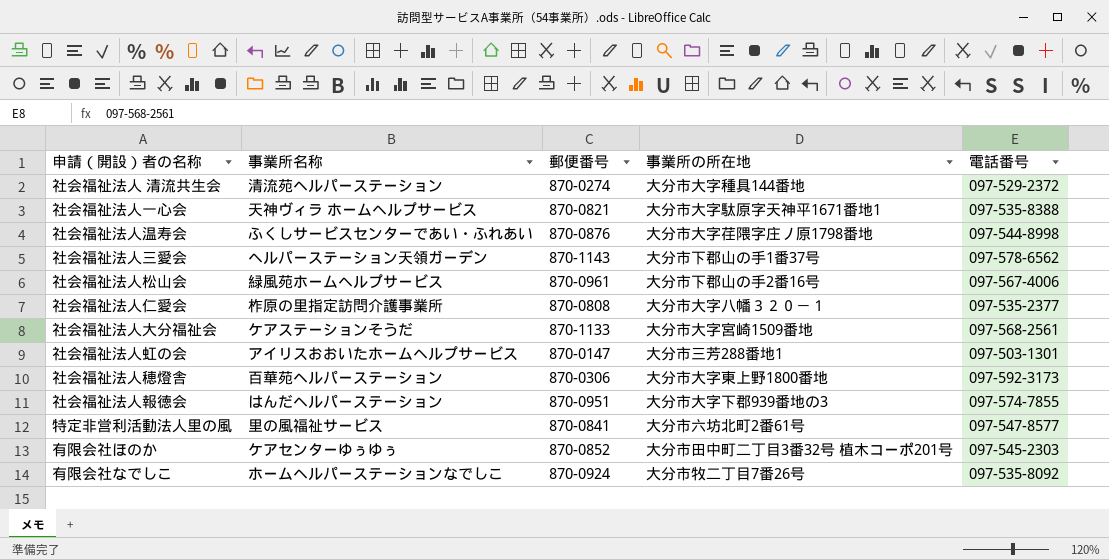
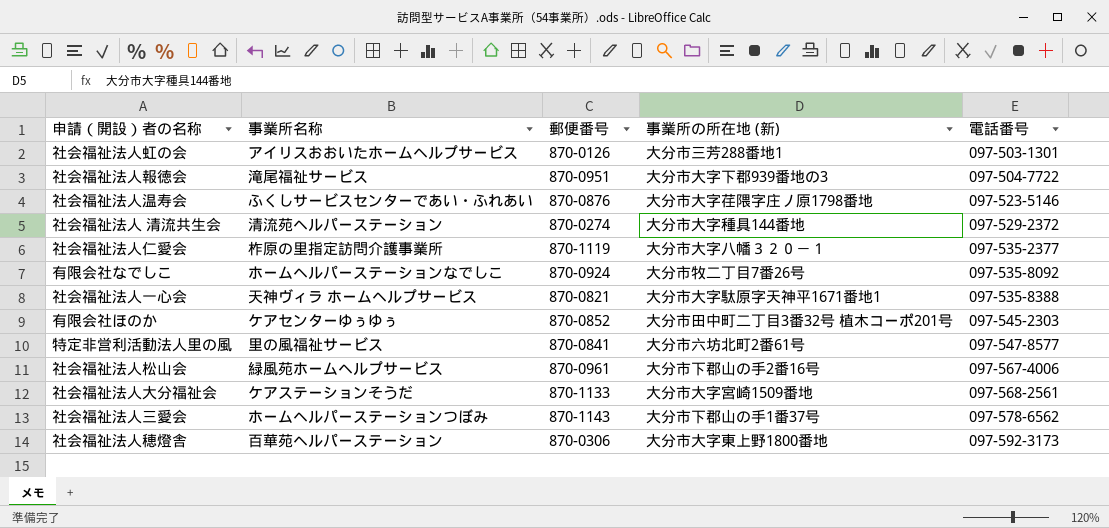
row order: none -> 電話番号 ascending
column name: 事業所の所在地 -> 事業所の所在地 (新)
社会福祉法人虹の会 | 郵便番号: 870-0147 -> 870-0126
社会福祉法人報徳会 | 事業所名称: はんだヘルパーステーション -> 滝尾福祉サービス
社会福祉法人報徳会 | 電話番号: 097-574-7855 -> 097-504-7722
社会福祉法人温寿会 | 電話番号: 097-544-8998 -> 097-523-5146
社会福祉法人仁愛会 | 郵便番号: 870-0808 -> 870-1119
社会福祉法人三愛会 | 事業所名称: ヘルパーステーション天領ガーデン -> ホームヘルパーステーションつぼみ

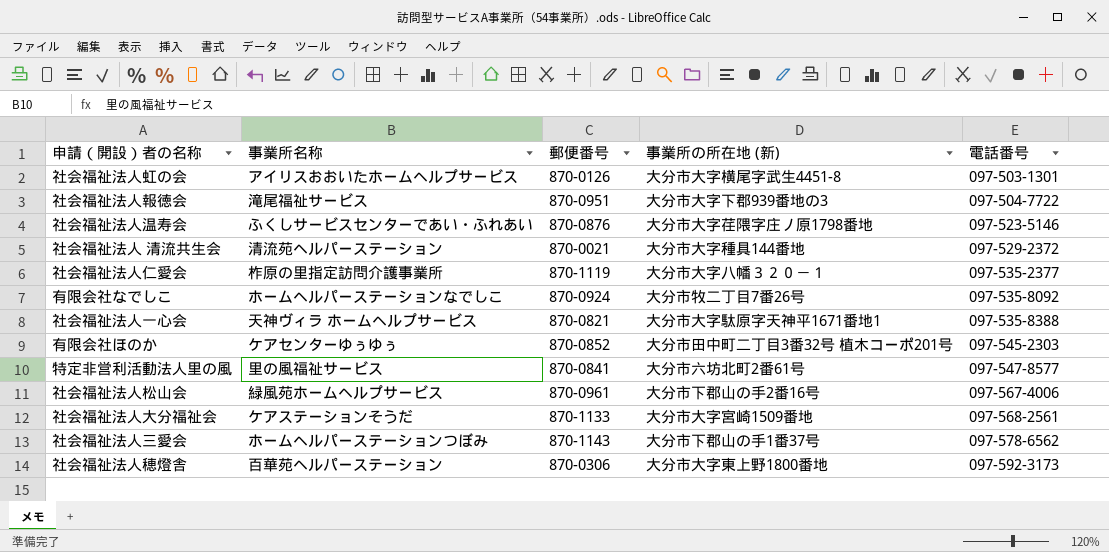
社会福祉法人虹の会 | 事業所の所在地 (新): 大分市三芳288番地1 -> 大分市大字横尾字武生4451-8
社会福祉法人 清流共生会 | 郵便番号: 870-0274 -> 870-0021

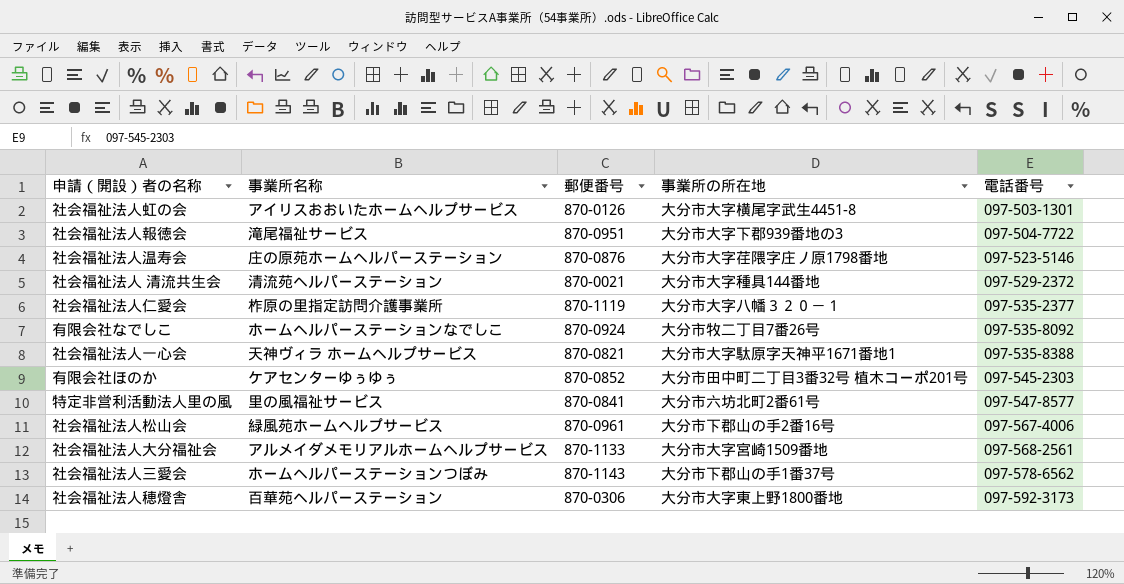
column name: 事業所の所在地 (新) -> 事業所の所在地
社会福祉法人温寿会 | 事業所名称: ふくしサービスセンターであい・ふれあい -> 庄の原苑ホームヘルパーステーション
社会福祉法人大分福祉会 | 事業所名称: ケアステーションそうだ -> アルメイダメモリアルホームヘルプサービス

